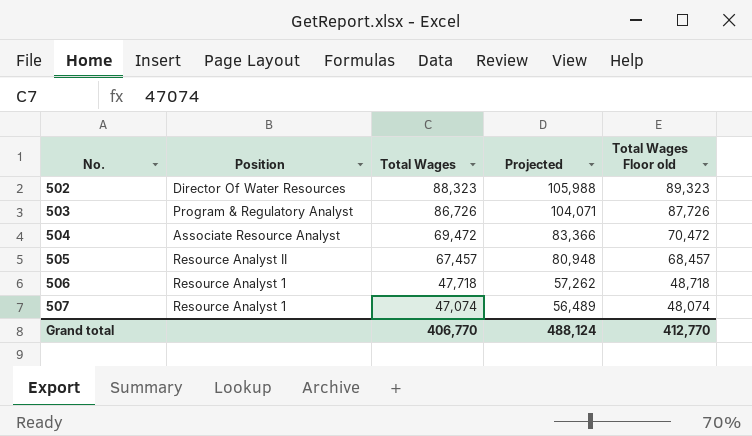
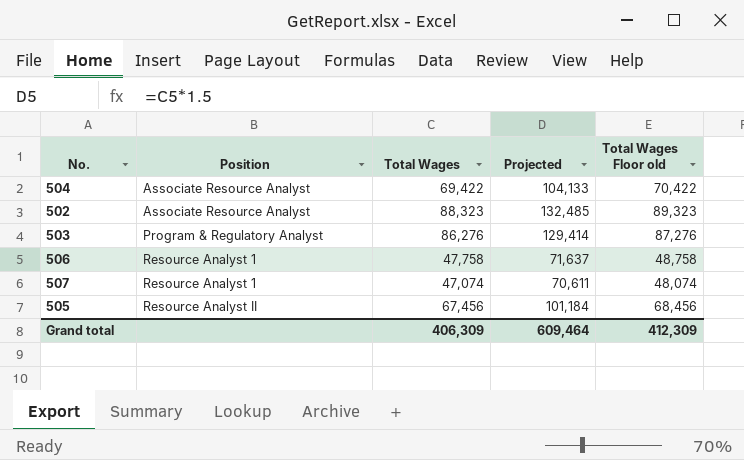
row order: No. ascending -> Position ascending
column Projected | formula: [Total Wages] * 1.2 -> [Total Wages] * 1.5
504 | Total Wages: 69,472 -> 69,422
504 | Total Wages Floor old: 70,472 -> 70,422
502 | Position: Director Of Water Resources -> Associate Resource Analyst
503 | Total Wages: 86,726 -> 86,276
503 | Total Wages Floor old: 87,726 -> 87,276
506 | Total Wages: 47,718 -> 47,758
506 | Total Wages Floor old: 48,718 -> 48,758
505 | Total Wages: 67,457 -> 67,456
505 | Total Wages Floor old: 68,457 -> 68,456
Grand total | Total Wages: 406,770 -> 406,309
Grand total | Projected: 488,124 -> 609,464
Grand total | Total Wages Floor old: 412,770 -> 412,309

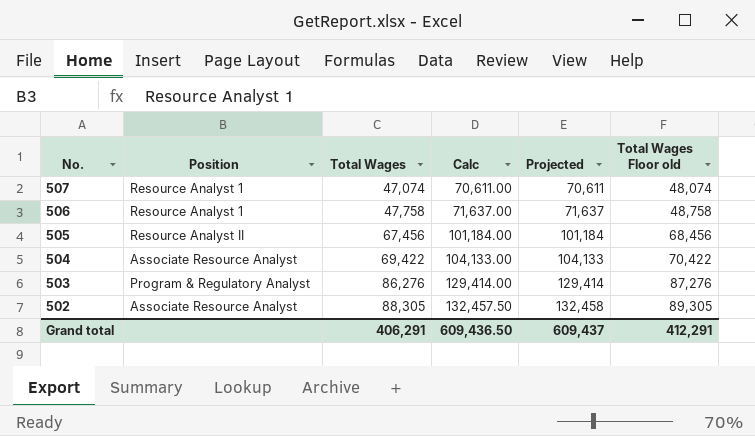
row order: Position ascending -> No. descending
column Calc | formula: none -> [Total Wages] * 1.5
502 | Total Wages: 88,323 -> 88,305
502 | Projected: 132,485 -> 132,458
502 | Total Wages Floor old: 89,323 -> 89,305
Grand total | Total Wages: 406,309 -> 406,291
Grand total | Projected: 609,464 -> 609,437
Grand total | Total Wages Floor old: 412,309 -> 412,291

